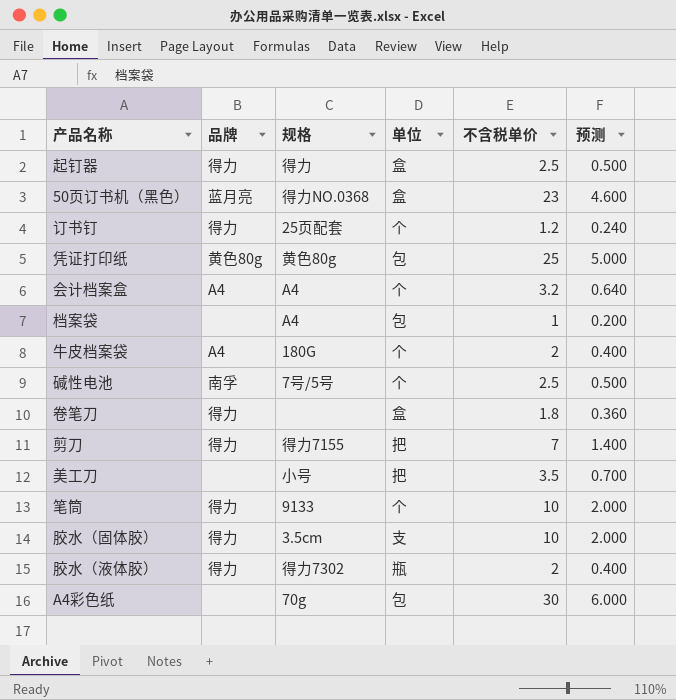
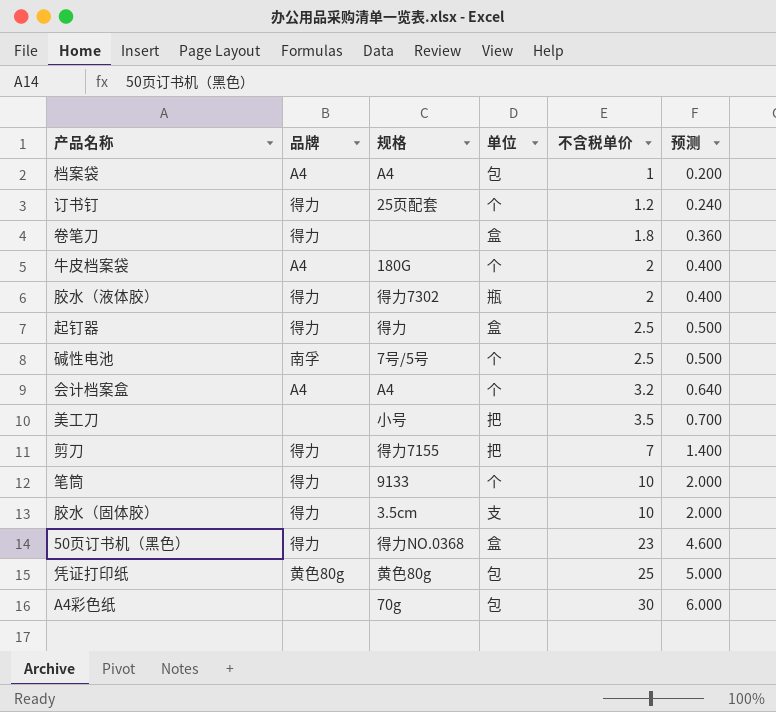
row order: none -> 不含税单价 ascending
档案袋 | 品牌: none -> A4
50页订书机（黑色） | 品牌: 蓝月亮 -> 得力

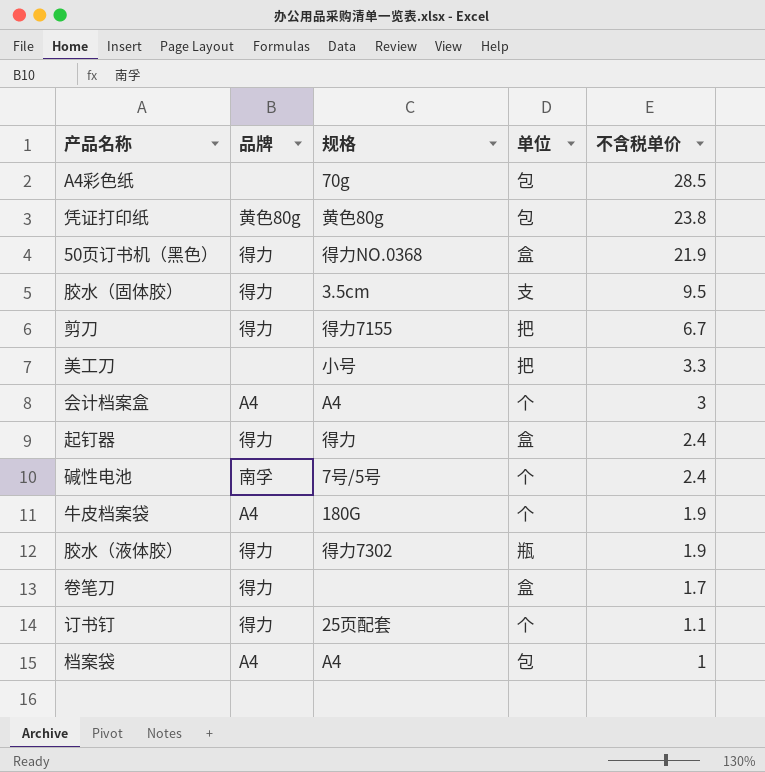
row order: 不含税单价 ascending -> 不含税单价 descending
column 预测 | formula: [不含税单价] * 0.2 -> none
row 笔筒: 得力 | 9133 | 个 | 10 | 2.000 -> none
A4彩色纸 | 不含税单价: 30 -> 28.5
凭证打印纸 | 不含税单价: 25 -> 23.8
50页订书机（黑色） | 不含税单价: 23 -> 21.9
胶水（固体胶） | 不含税单价: 10 -> 9.5
剪刀 | 不含税单价: 7 -> 6.7
美工刀 | 不含税单价: 3.5 -> 3.3
会计档案盒 | 不含税单价: 3.2 -> 3
起钉器 | 不含税单价: 2.5 -> 2.4
碱性电池 | 不含税单价: 2.5 -> 2.4
牛皮档案袋 | 不含税单价: 2 -> 1.9
胶水（液体胶） | 不含税单价: 2 -> 1.9
卷笔刀 | 不含税单价: 1.8 -> 1.7
订书钉 | 不含税单价: 1.2 -> 1.1

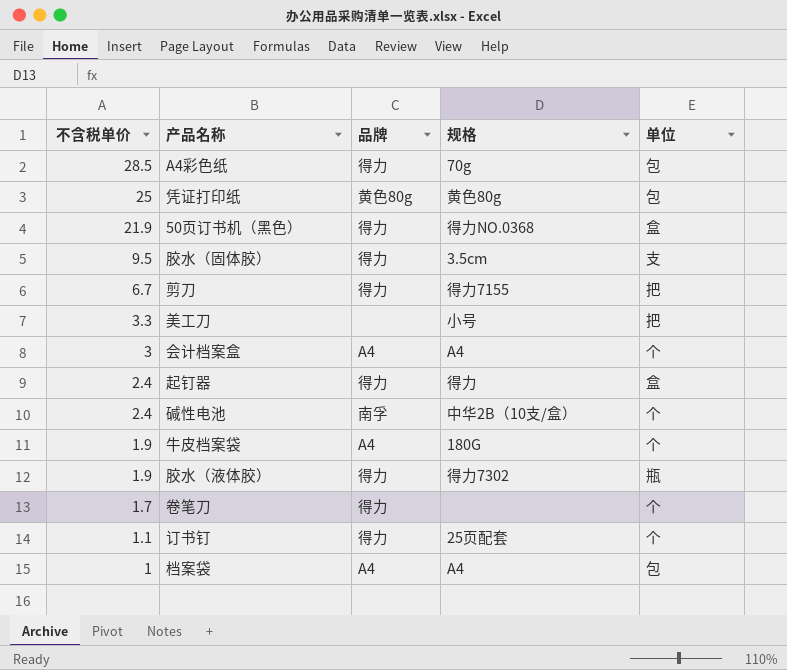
column 不含税单价 | position: 5 -> 1
A4彩色纸 | 品牌: none -> 得力
凭证打印纸 | 不含税单价: 23.8 -> 25
碱性电池 | 规格: 7号/5号 -> 中华2B（10支/盒）
卷笔刀 | 单位: 盒 -> 个

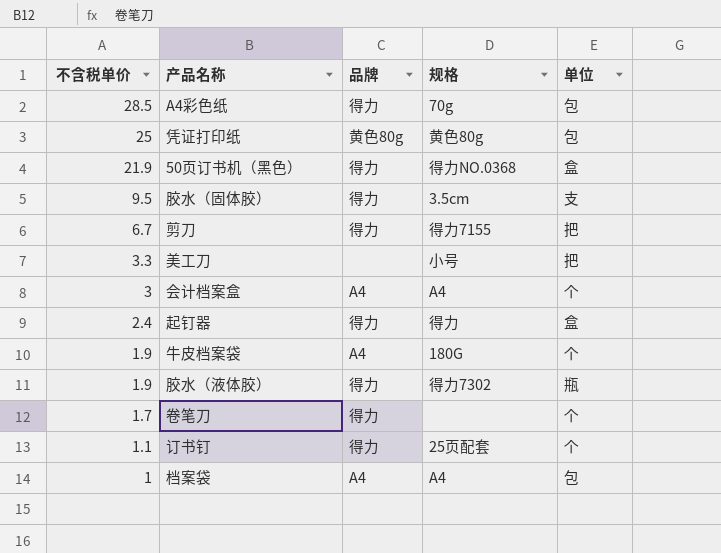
row 碱性电池: 2.4 | 南孚 | 中华2B（10支/盒） | 个 -> none

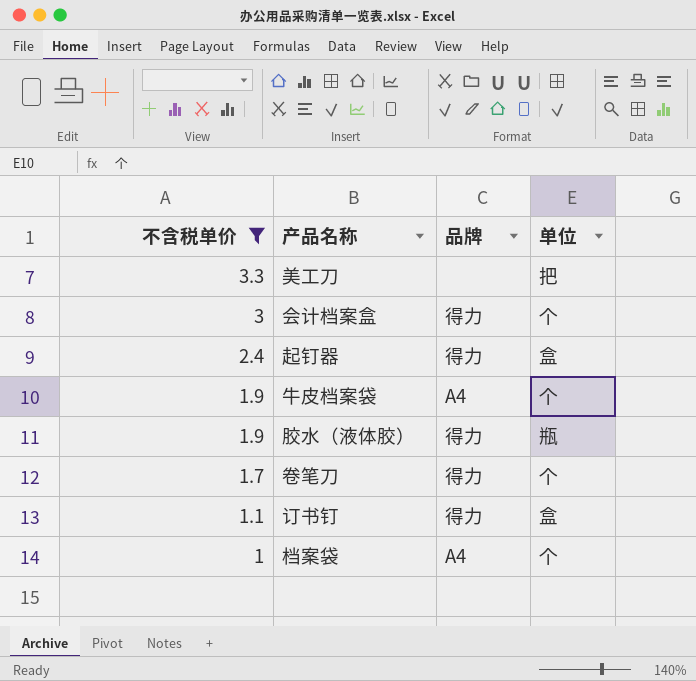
filter: none -> 不含税单价 <= 3.3
column 规格 | position: 4 -> none
会计档案盒 | 品牌: A4 -> 得力
订书钉 | 单位: 个 -> 盒
档案袋 | 单位: 包 -> 个

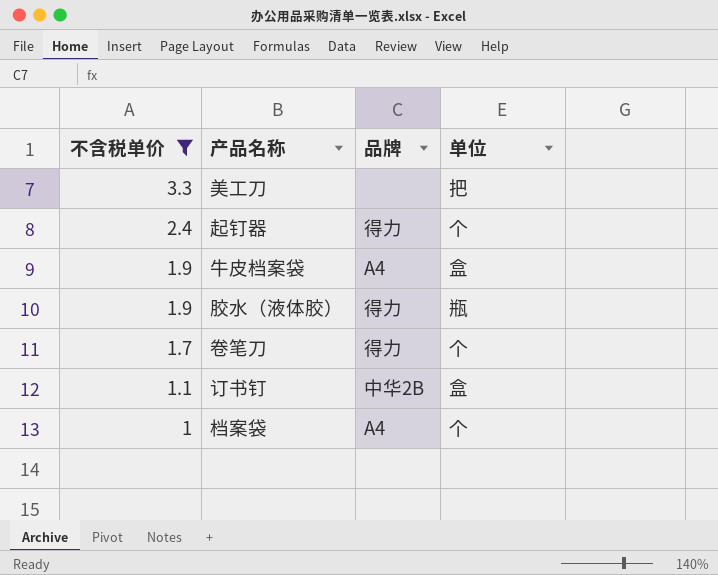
row 会计档案盒: 3 | 得力 | 个 -> none
起钉器 | 单位: 盒 -> 个
牛皮档案袋 | 单位: 个 -> 盒
订书钉 | 品牌: 得力 -> 中华2B

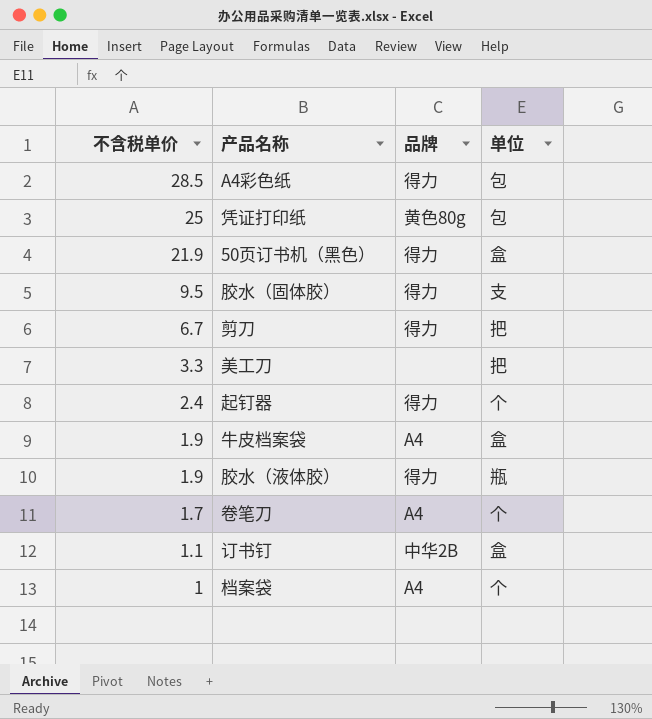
filter: 不含税单价 <= 3.3 -> none
卷笔刀 | 品牌: 得力 -> A4

